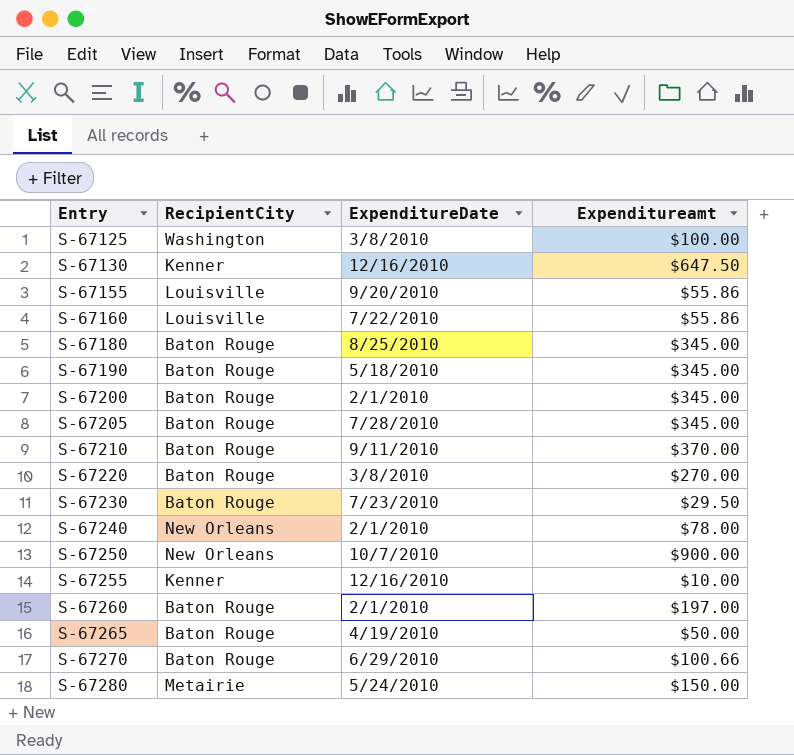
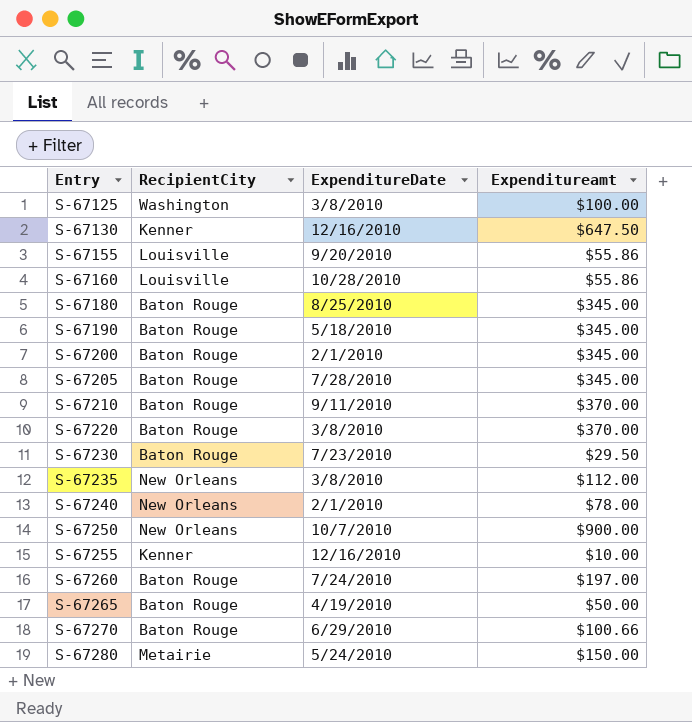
S-67160 | ExpenditureDate: 7/22/2010 -> 10/28/2010
S-67220 | Expenditureamt: $270.00 -> $370.00
row S-67235: none -> New Orleans | 3/8/2010 | $112.00
S-67260 | ExpenditureDate: 2/1/2010 -> 7/24/2010

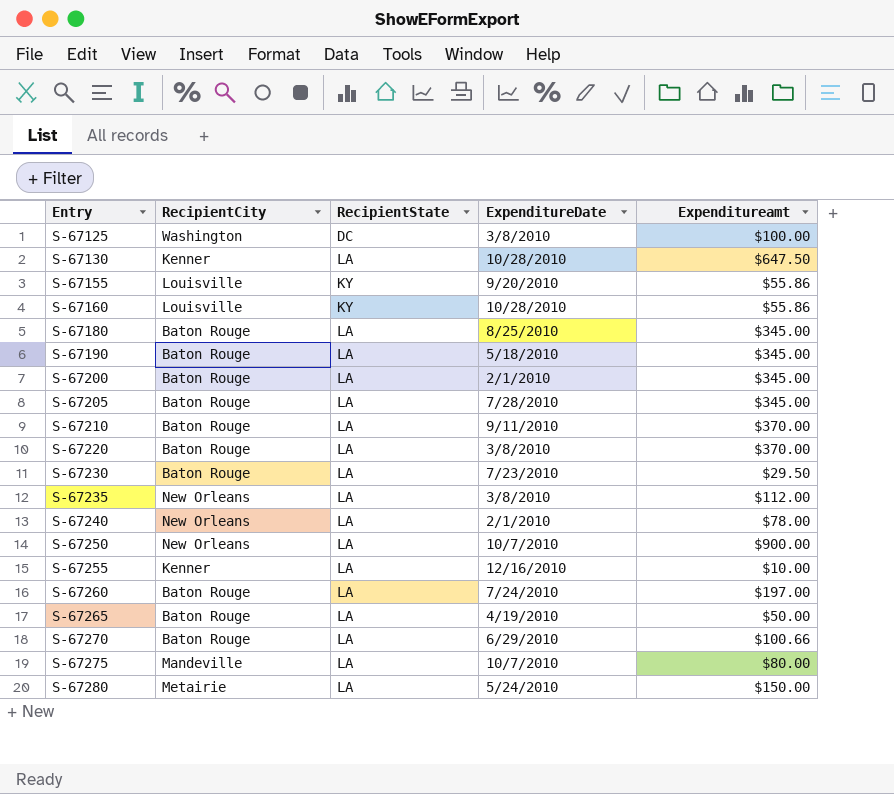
column RecipientState | position: none -> 3
S-67130 | ExpenditureDate: 12/16/2010 -> 10/28/2010
row S-67275: none -> Mandeville | LA | 10/7/2010 | $80.00

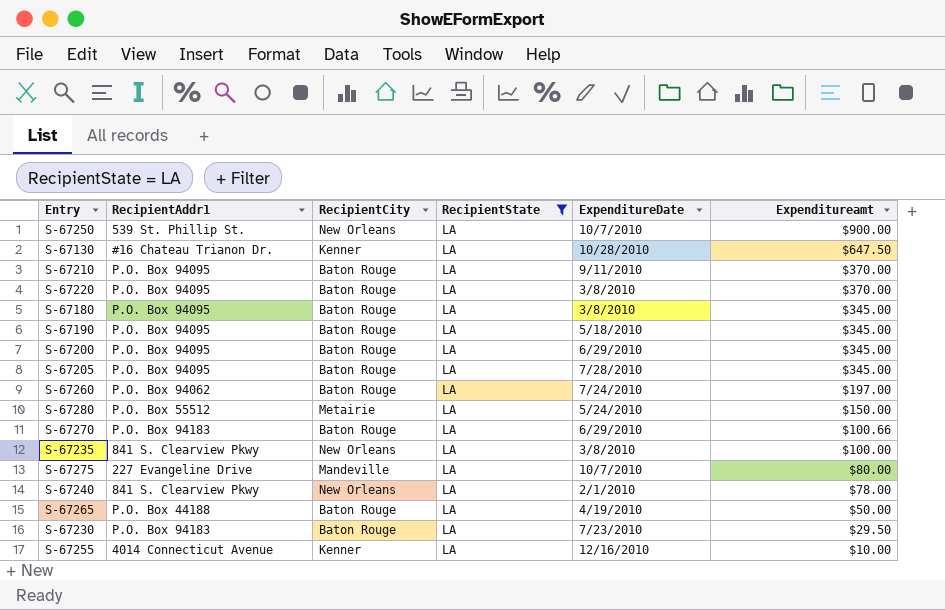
filter: none -> RecipientState = LA
row order: Entry ascending -> Expenditureamt descending
column RecipientAddr1 | position: none -> 2
S-67180 | ExpenditureDate: 8/25/2010 -> 3/8/2010
S-67200 | ExpenditureDate: 2/1/2010 -> 6/29/2010
S-67235 | Expenditureamt: $112.00 -> $100.00

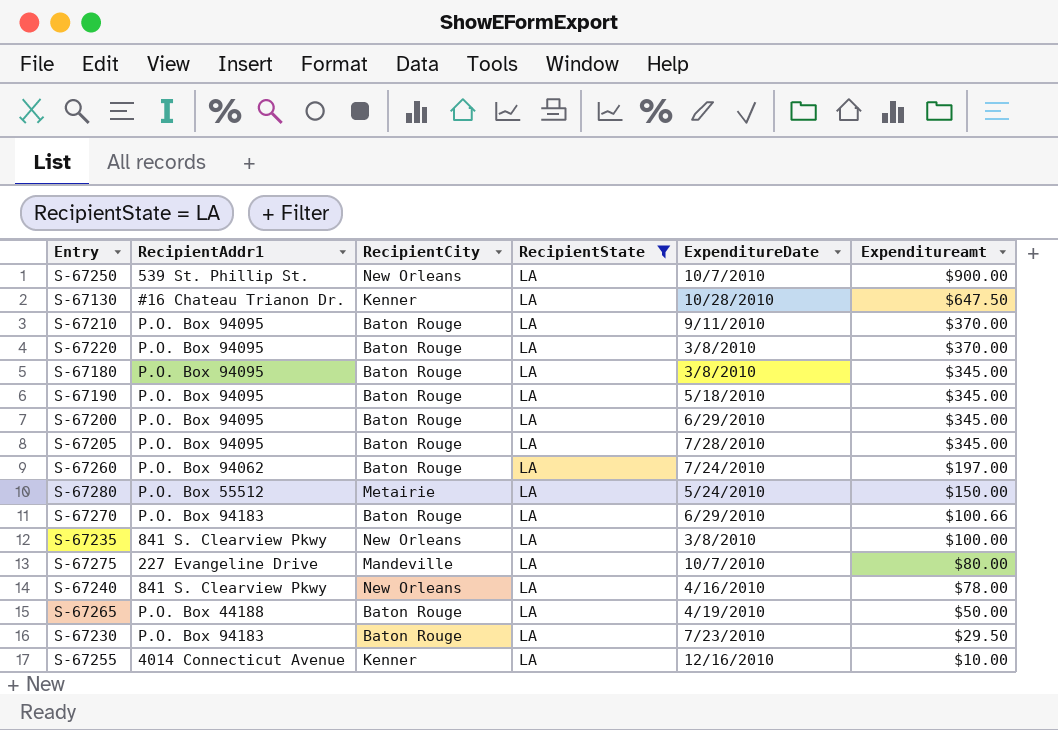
S-67240 | ExpenditureDate: 2/1/2010 -> 4/16/2010

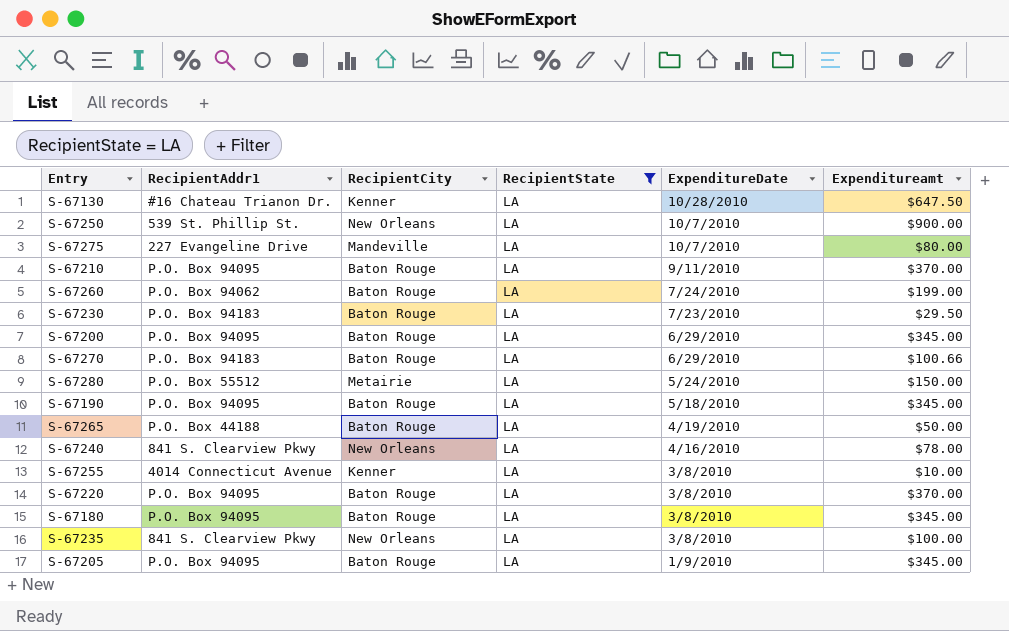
row order: Expenditureamt descending -> ExpenditureDate descending
S-67260 | Expenditureamt: $197.00 -> $199.00
S-67255 | ExpenditureDate: 12/16/2010 -> 3/8/2010
S-67205 | ExpenditureDate: 7/28/2010 -> 1/9/2010

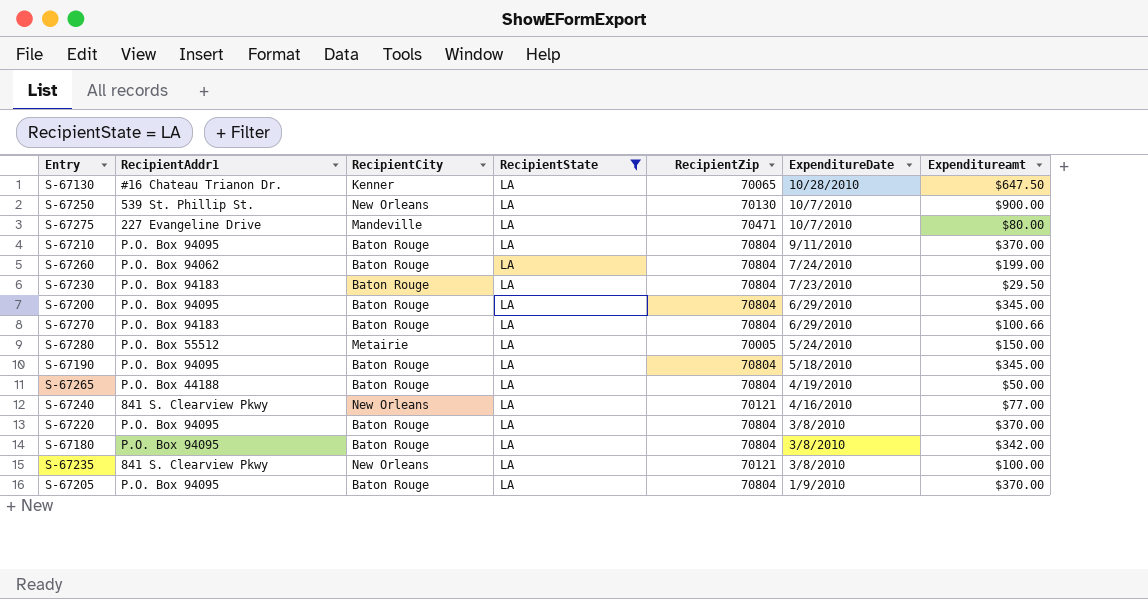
column RecipientZip | position: none -> 5
row S-67255: 4014 Connecticut Avenue | Kenner | LA | 3/8/2010 | $10.00 -> none
S-67240 | Expenditureamt: $78.00 -> $77.00
S-67180 | Expenditureamt: $345.00 -> $342.00
S-67205 | Expenditureamt: $345.00 -> $370.00

